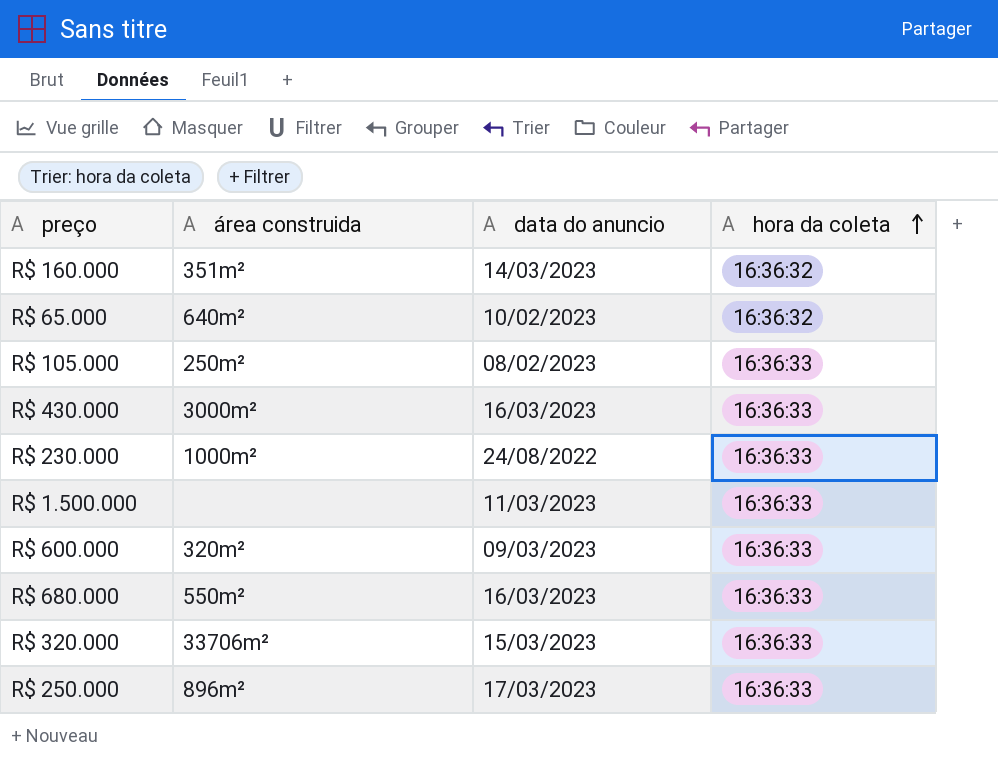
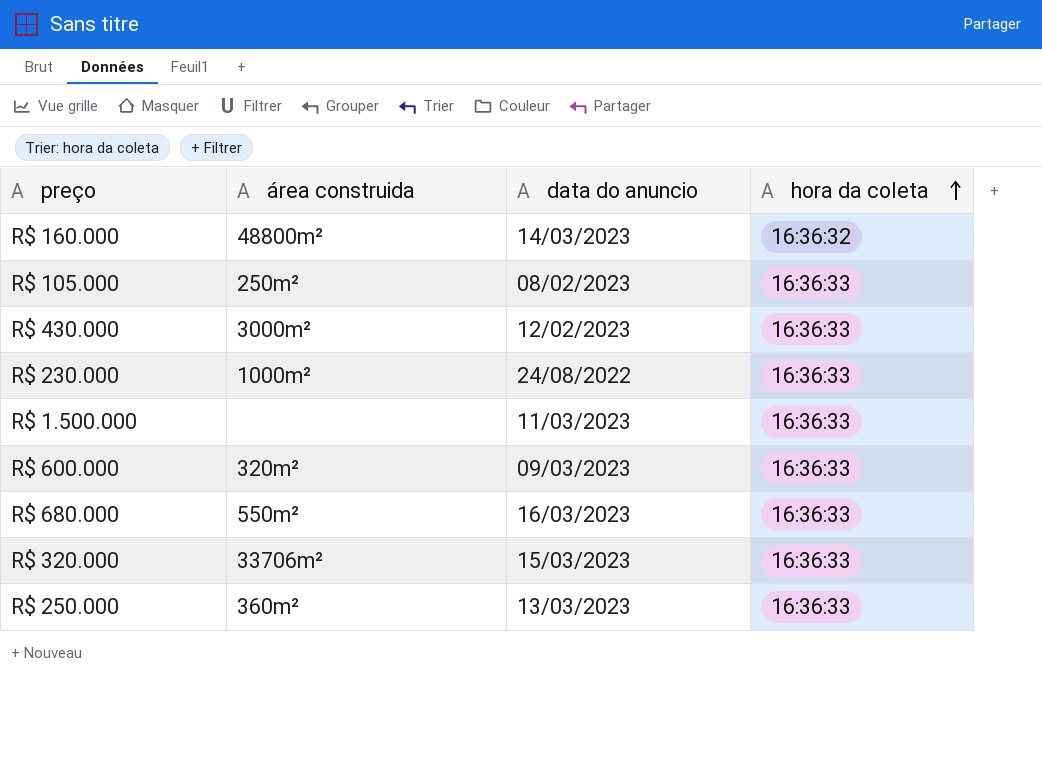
row R$ 65.000: 640m² | 10/02/2023 | 16:36:32 -> none
R$ 160.000 | área construida: 351m² -> 48800m²
R$ 430.000 | data do anuncio: 16/03/2023 -> 12/02/2023
R$ 250.000 | área construida: 896m² -> 360m²
R$ 250.000 | data do anuncio: 17/03/2023 -> 13/03/2023

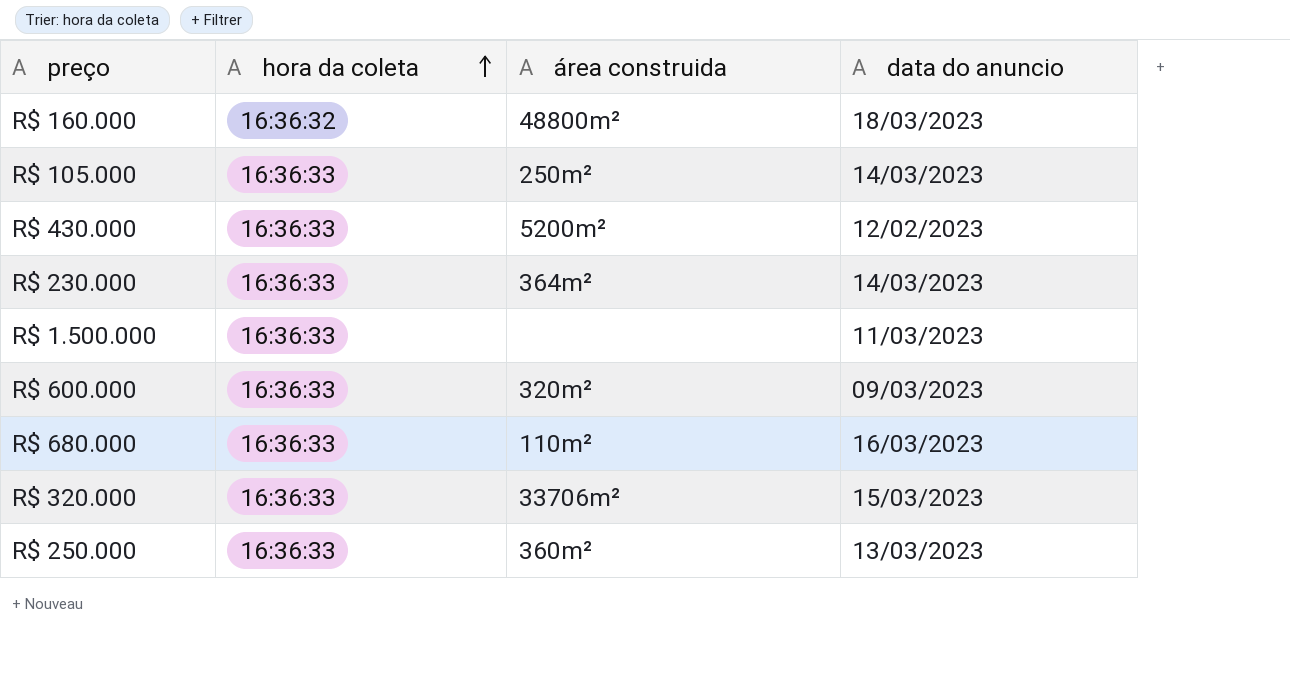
column hora da coleta | position: 4 -> 2
R$ 160.000 | data do anuncio: 14/03/2023 -> 18/03/2023
R$ 105.000 | data do anuncio: 08/02/2023 -> 14/03/2023
R$ 430.000 | área construida: 3000m² -> 5200m²
R$ 230.000 | área construida: 1000m² -> 364m²
R$ 230.000 | data do anuncio: 24/08/2022 -> 14/03/2023
R$ 680.000 | área construida: 550m² -> 110m²

